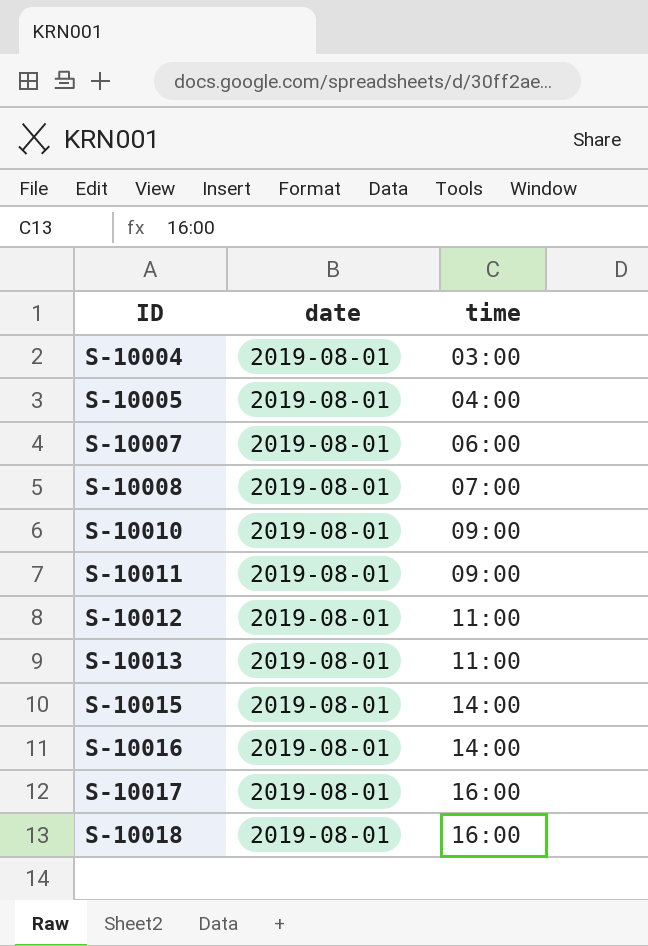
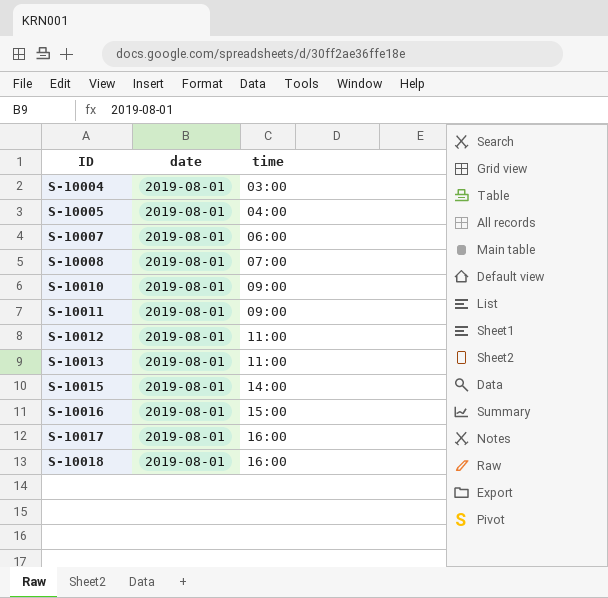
S-10016 | time: 14:00 -> 15:00

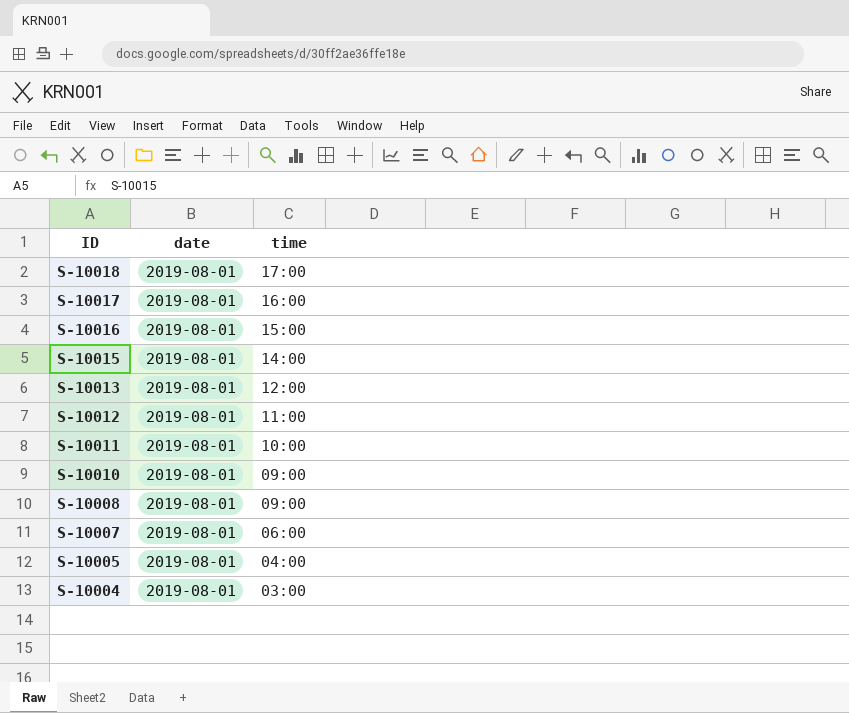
row order: ID ascending -> ID descending
S-10018 | time: 16:00 -> 17:00
S-10013 | time: 11:00 -> 12:00
S-10011 | time: 09:00 -> 10:00
S-10008 | time: 07:00 -> 09:00

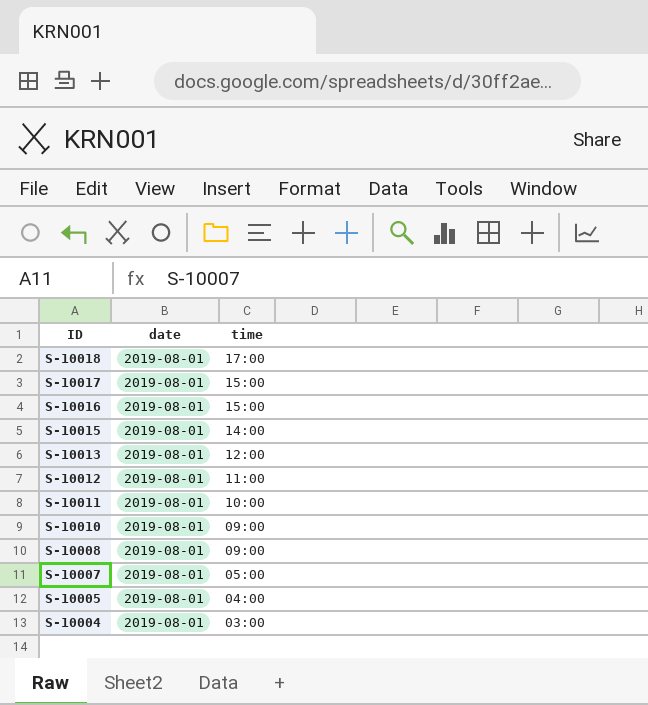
S-10017 | time: 16:00 -> 15:00
S-10007 | time: 06:00 -> 05:00

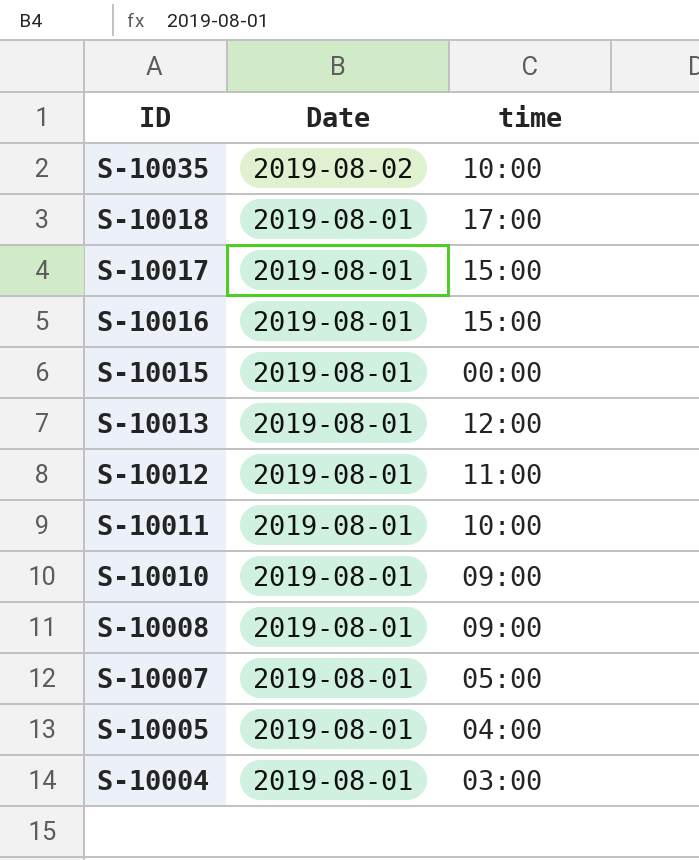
column name: date -> Date
row S-10035: none -> 2019-08-02 | 10:00
S-10015 | time: 14:00 -> 00:00

